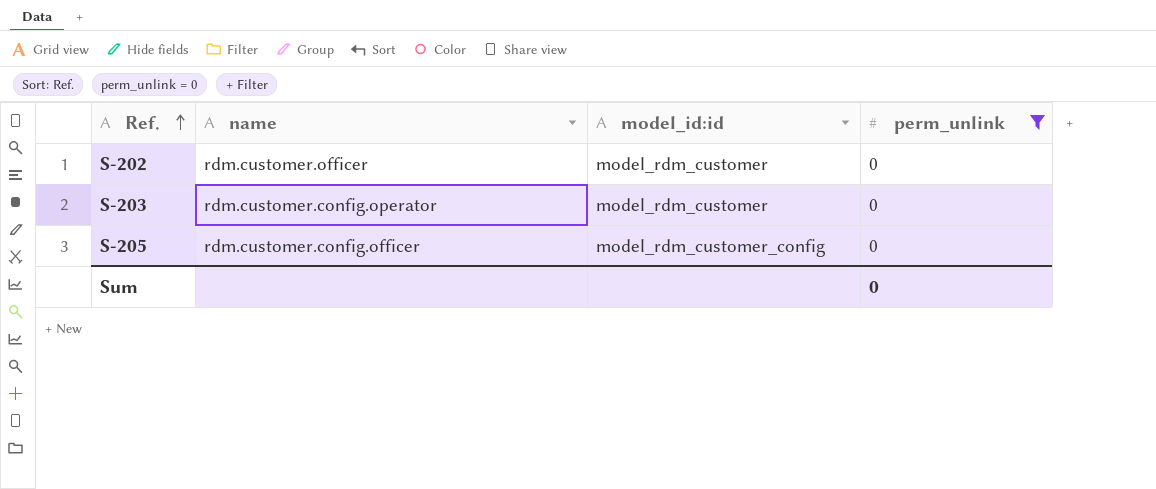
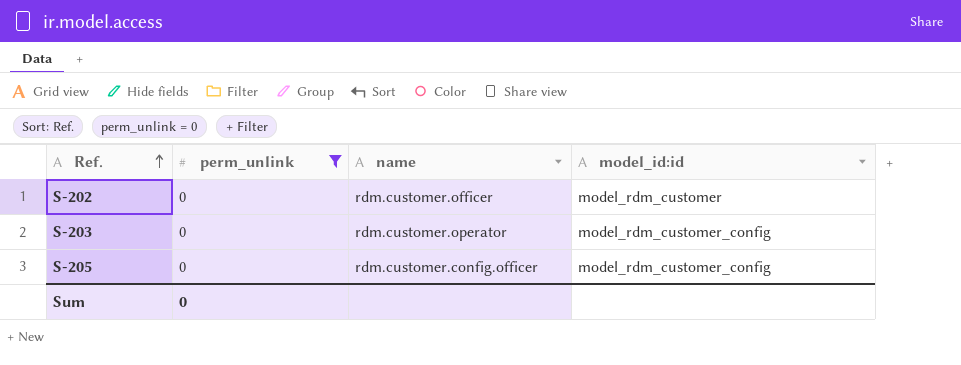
column perm_unlink | position: 4 -> 2
S-203 | name: rdm.customer.config.operator -> rdm.customer.operator
S-203 | model_id:id: model_rdm_customer -> model_rdm_customer_config

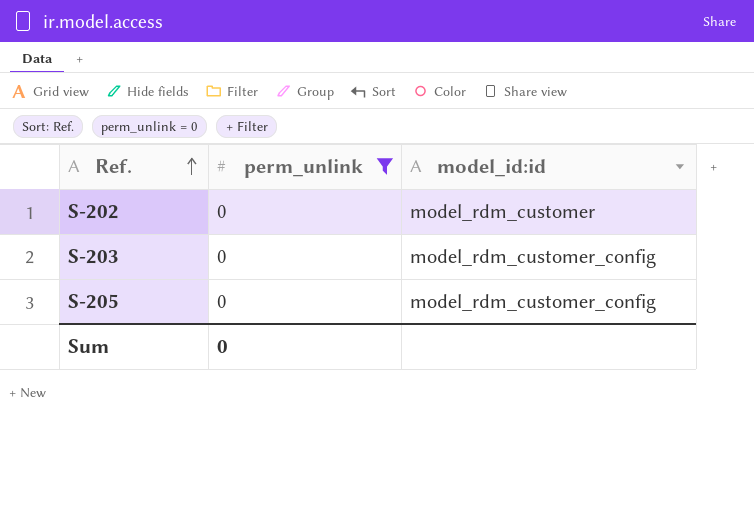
column name | position: 3 -> none

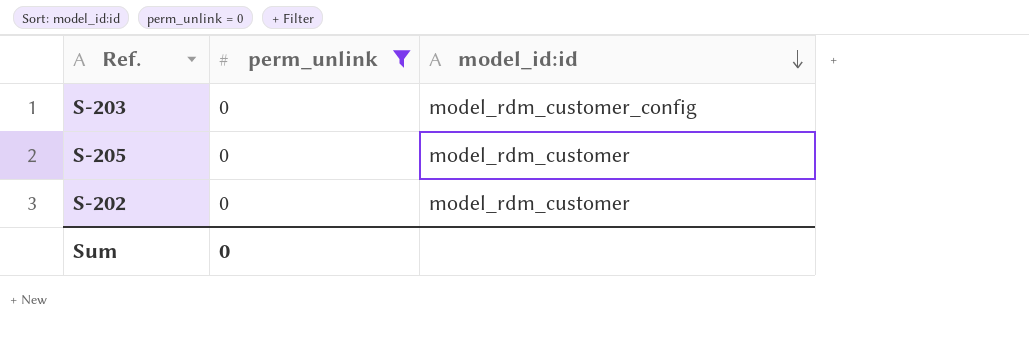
row order: Ref. ascending -> model_id:id descending
S-205 | model_id:id: model_rdm_customer_config -> model_rdm_customer

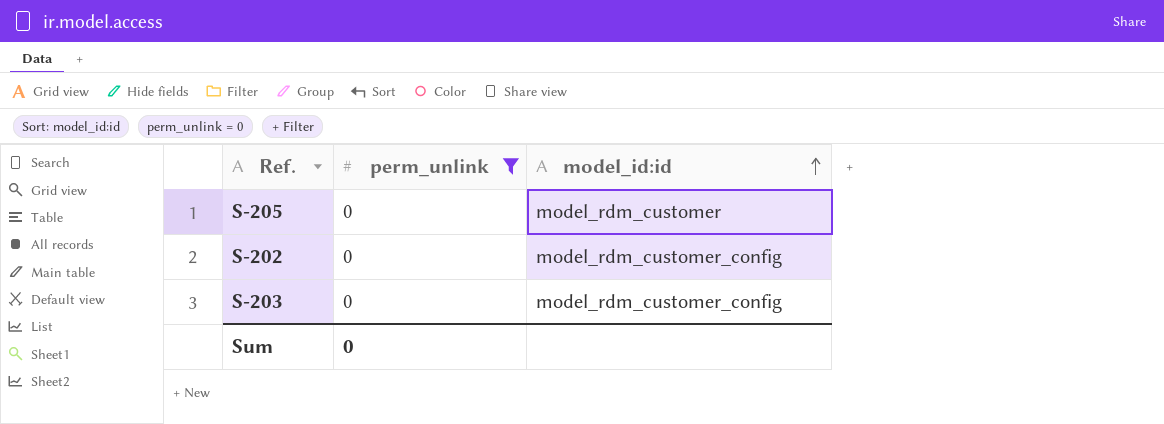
row order: model_id:id descending -> model_id:id ascending
S-202 | model_id:id: model_rdm_customer -> model_rdm_customer_config

